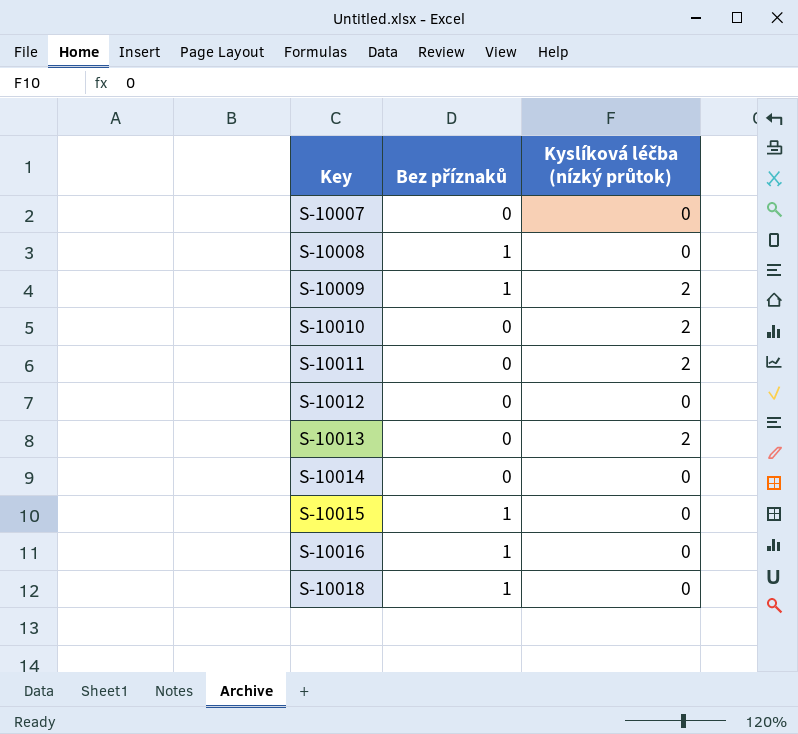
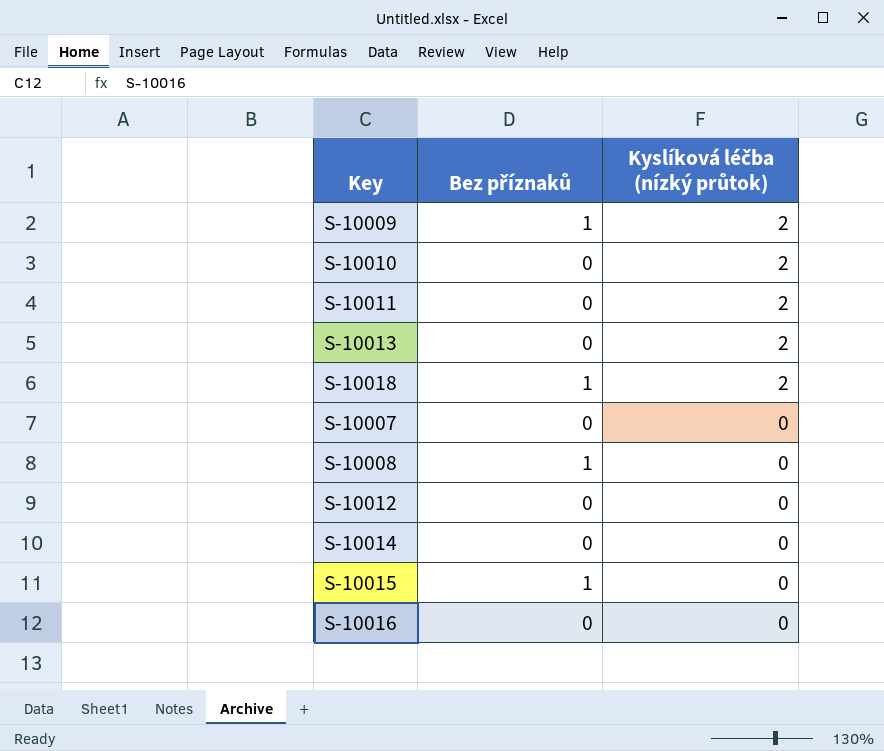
row order: Key ascending -> Kyslíková léčba (nízký průtok) descending
S-10018 | Kyslíková léčba (nízký průtok): 0 -> 2
S-10016 | Bez příznaků: 1 -> 0

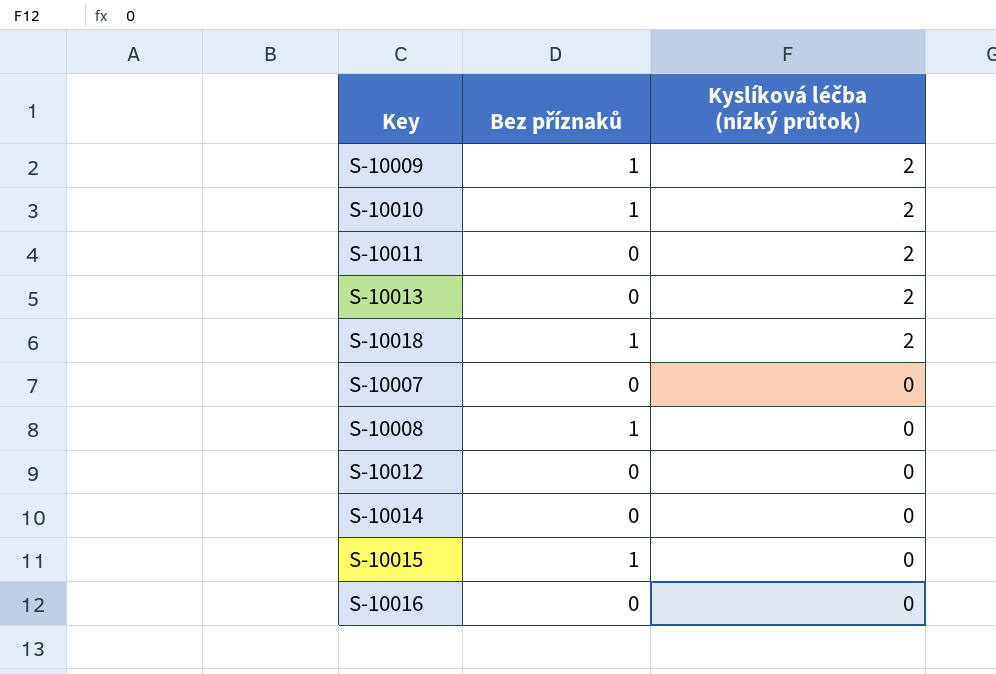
S-10010 | Bez příznaků: 0 -> 1

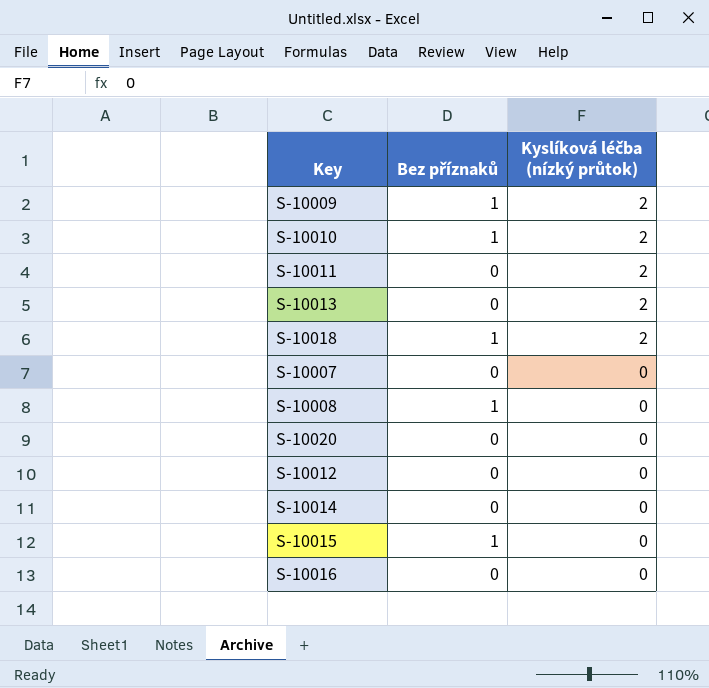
row S-10020: none -> 0 | 0

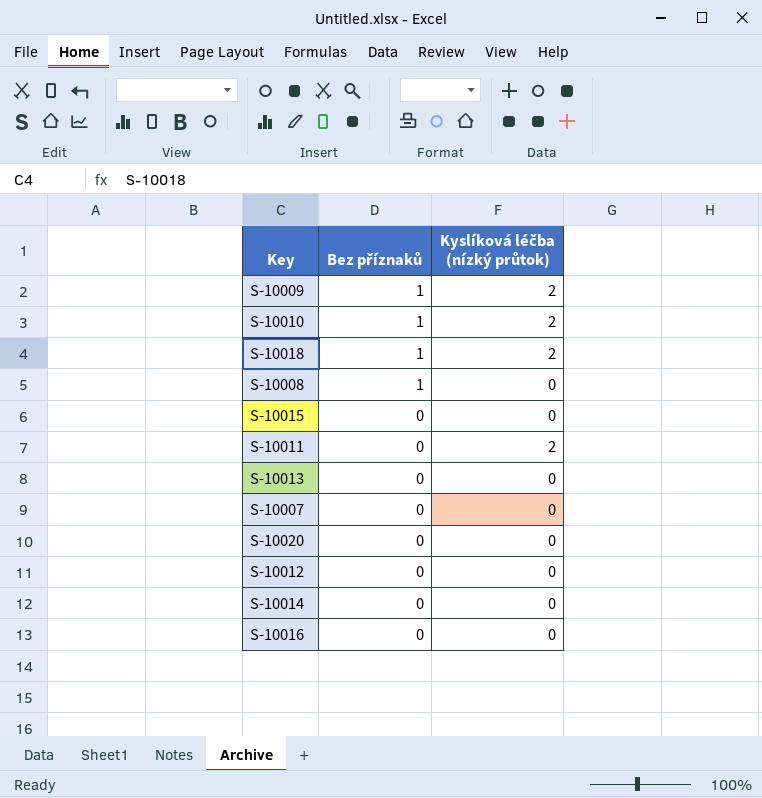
row order: Kyslíková léčba (nízký průtok) descending -> Bez příznaků descending
S-10015 | Bez příznaků: 1 -> 0
S-10013 | Kyslíková léčba (nízký průtok): 2 -> 0

